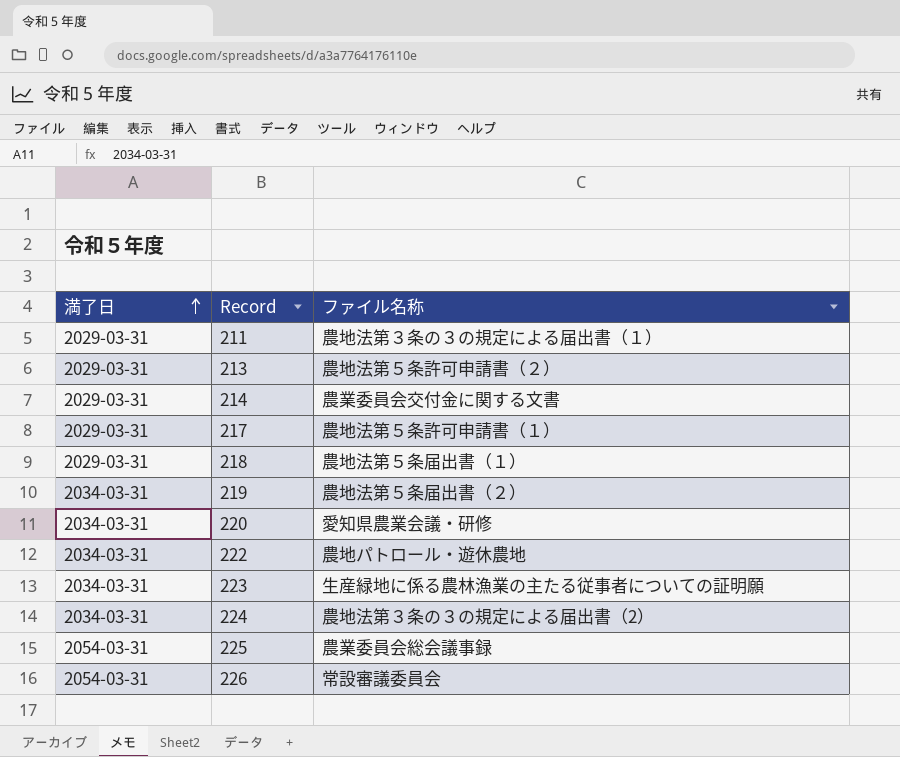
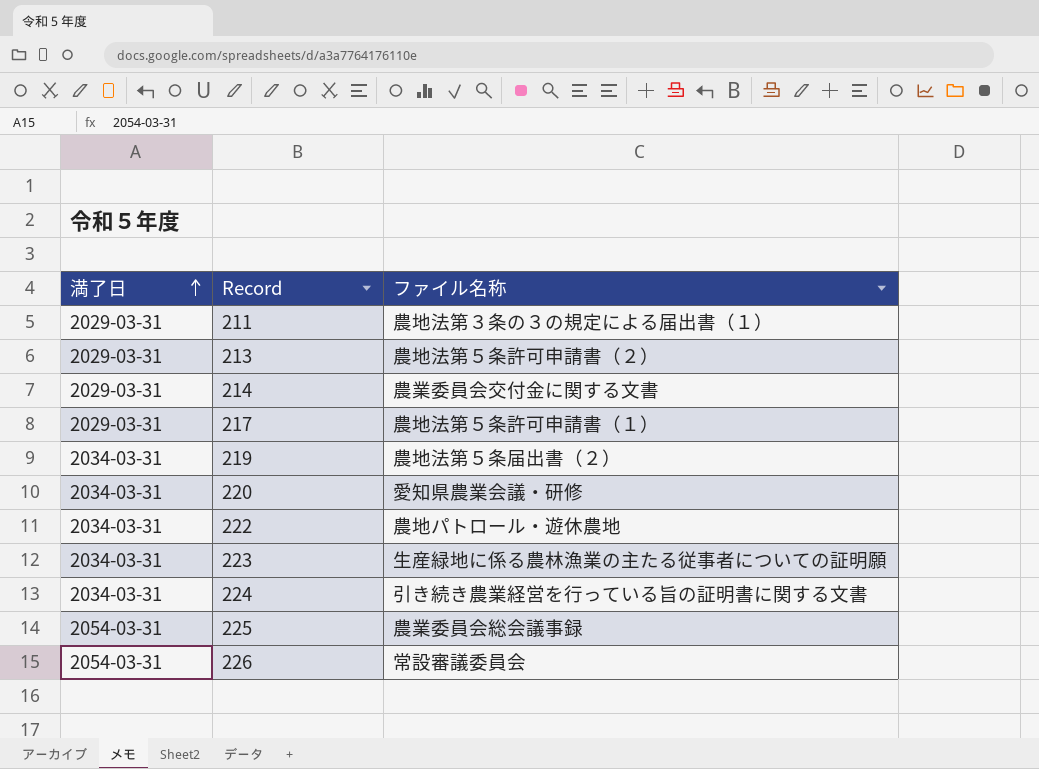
row 218: 2029-03-31 | 農地法第５条届出書（１） -> none
224 | ファイル名称: 農地法第３条の３の規定による届出書（2） -> 引き続き農業経営を行っている旨の証明書に関する文書

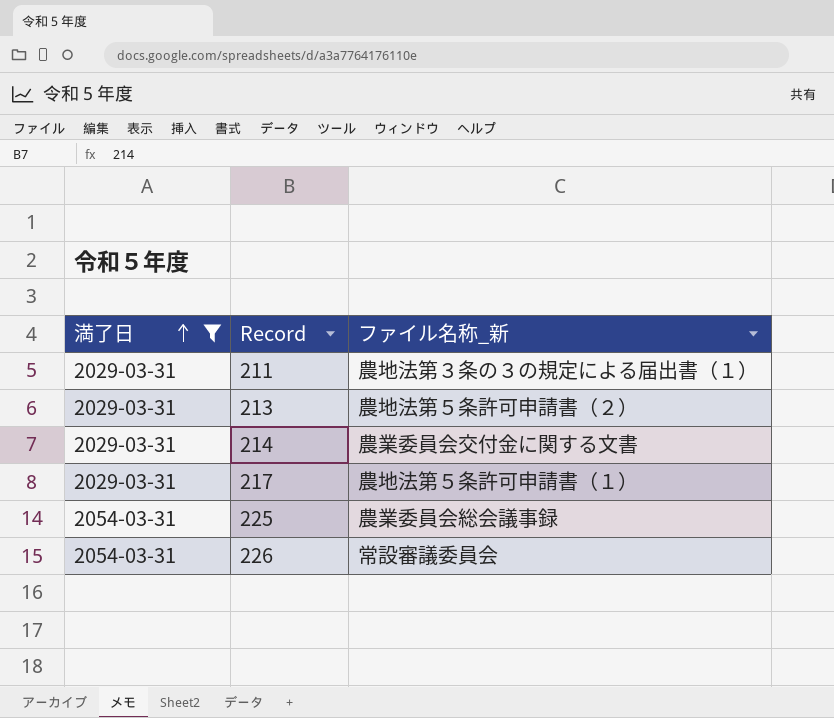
filter: none -> 満了日 != 2034-03-31
column name: ファイル名称 -> ファイル名称_新

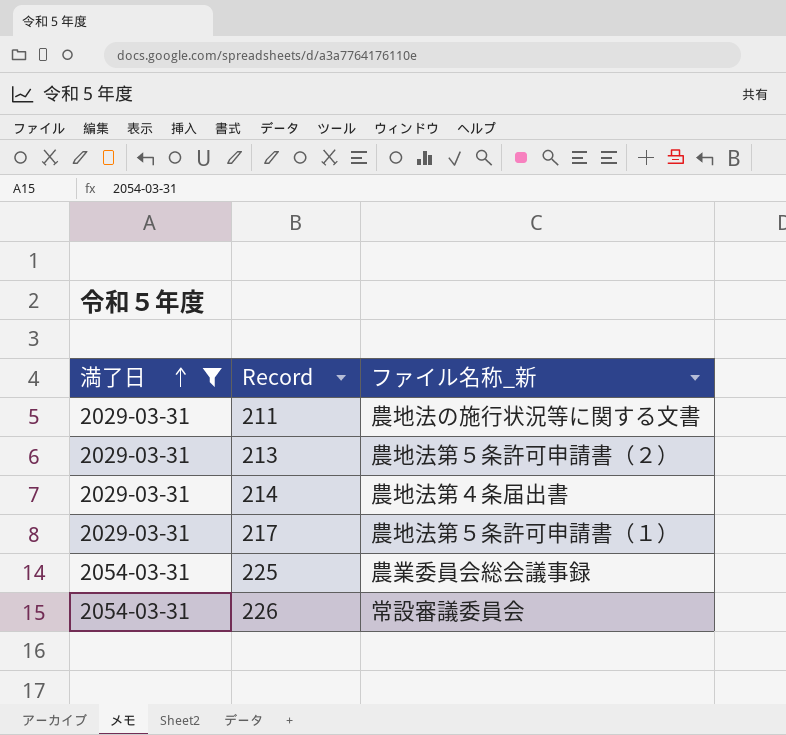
211 | ファイル名称_新: 農地法第３条の３の規定による届出書（１） -> 農地法の施行状況等に関する文書
214 | ファイル名称_新: 農業委員会交付金に関する文書 -> 農地法第４条届出書

